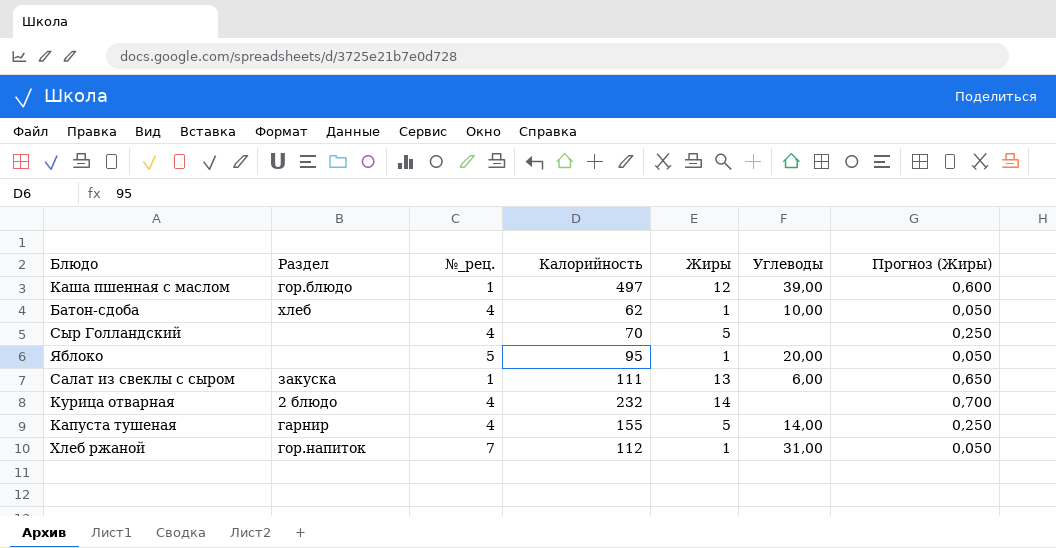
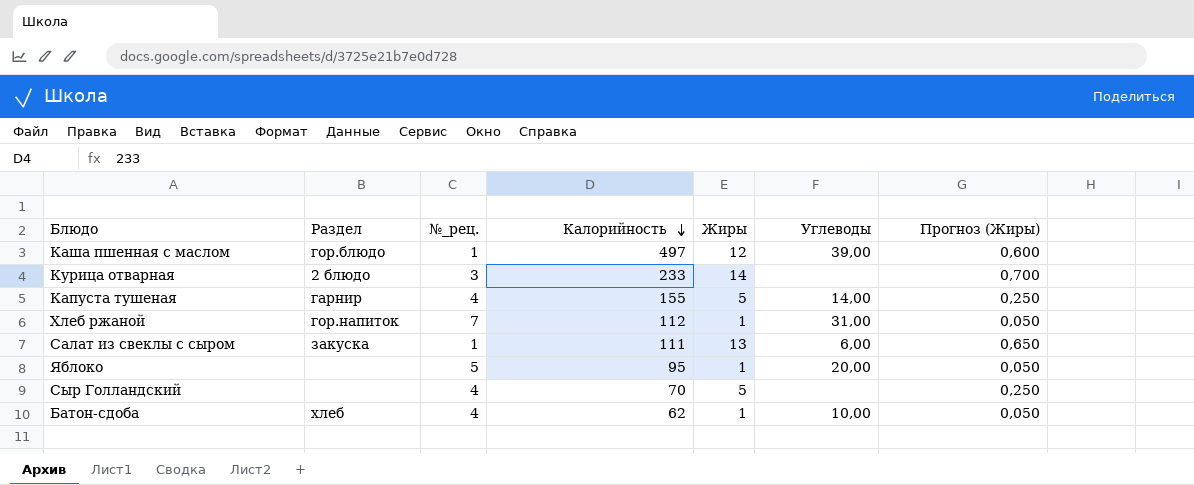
row order: none -> Калорийность descending
Курица отварная | №_рец.: 4 -> 3
Курица отварная | Калорийность: 232 -> 233

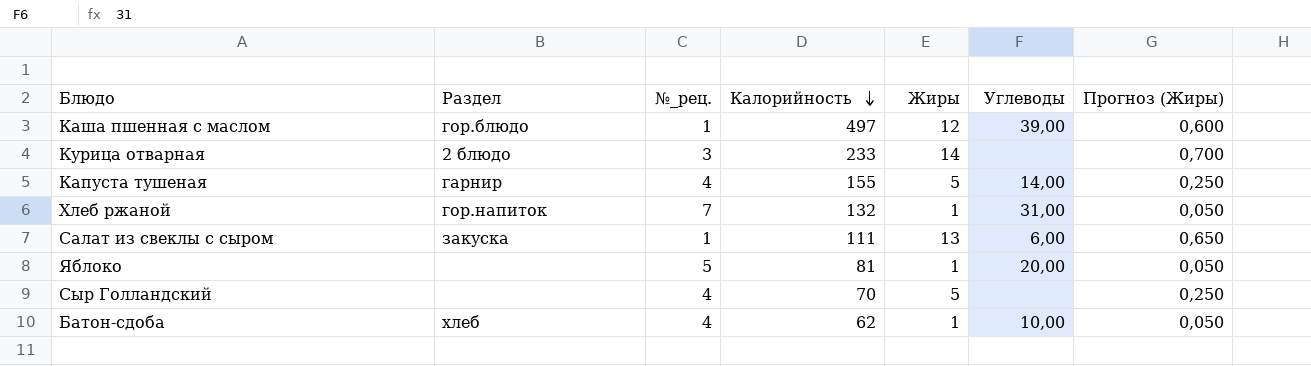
Хлеб ржаной | Калорийность: 112 -> 132
Яблоко | Калорийность: 95 -> 81

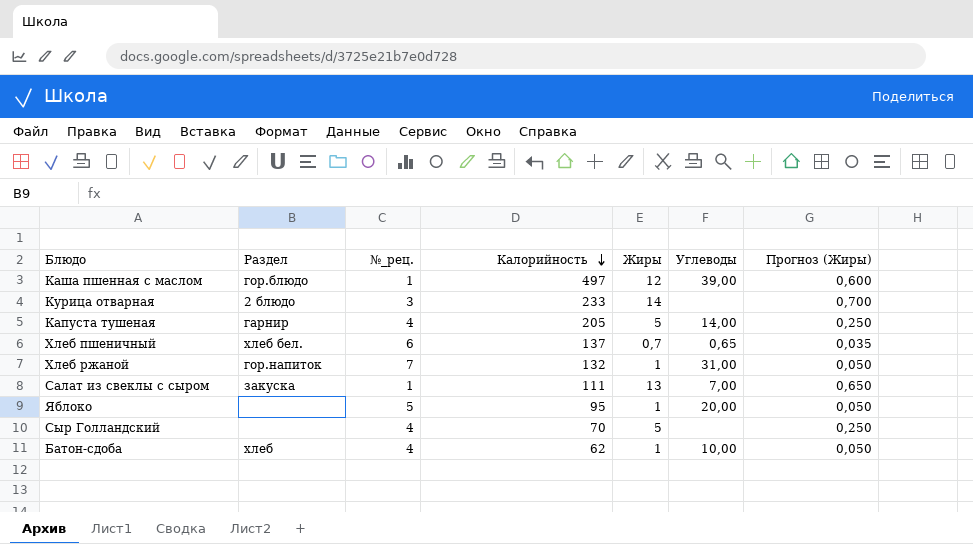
Капуста тушеная | Калорийность: 155 -> 205
row Хлеб пшеничный: none -> хлеб бел. | 6 | 137 | 0,7 | 0,65 | 0,035
Салат из свеклы с сыром | Углеводы: 6,00 -> 7,00
Яблоко | Калорийность: 81 -> 95

